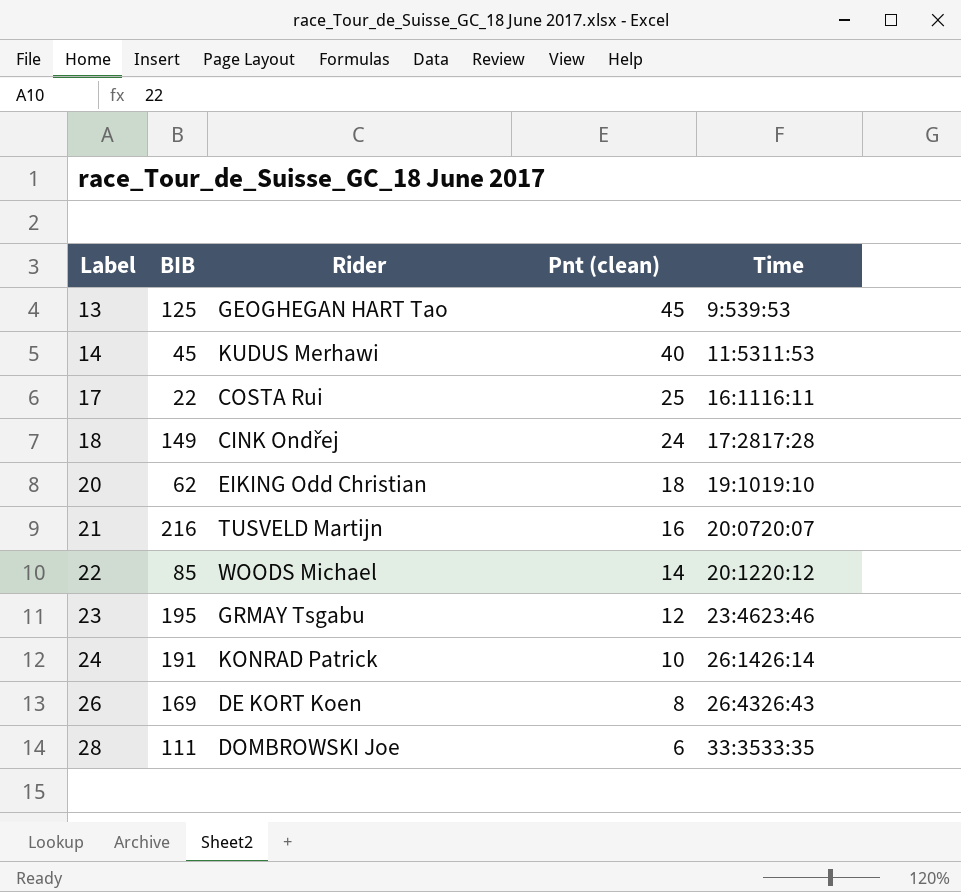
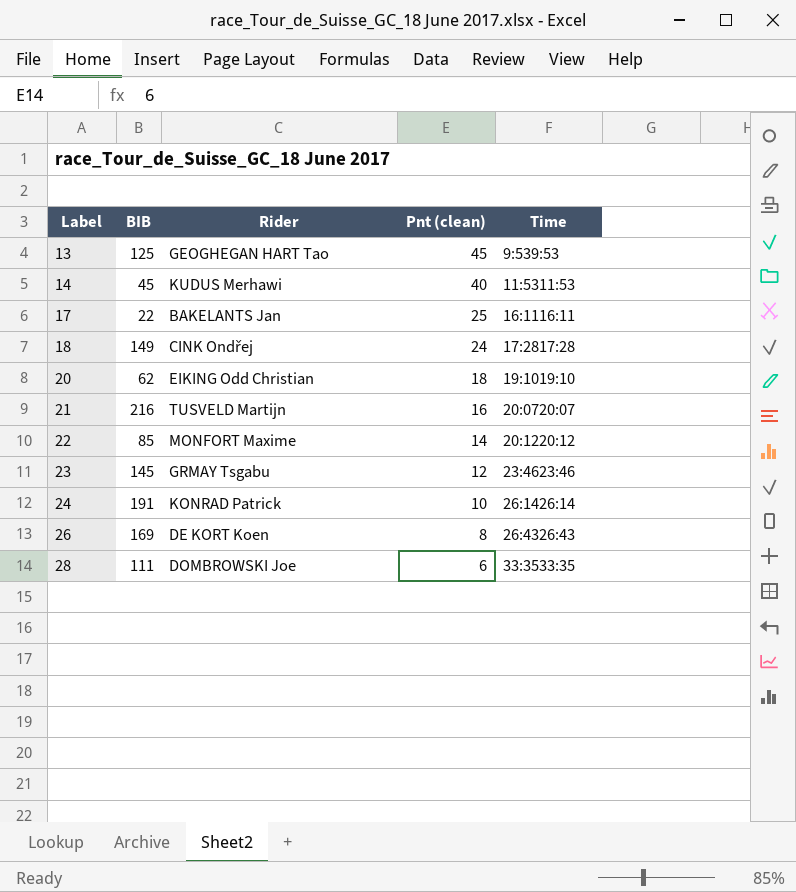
17 | Rider: COSTA Rui -> BAKELANTS Jan
22 | Rider: WOODS Michael -> MONFORT Maxime
23 | BIB: 195 -> 145

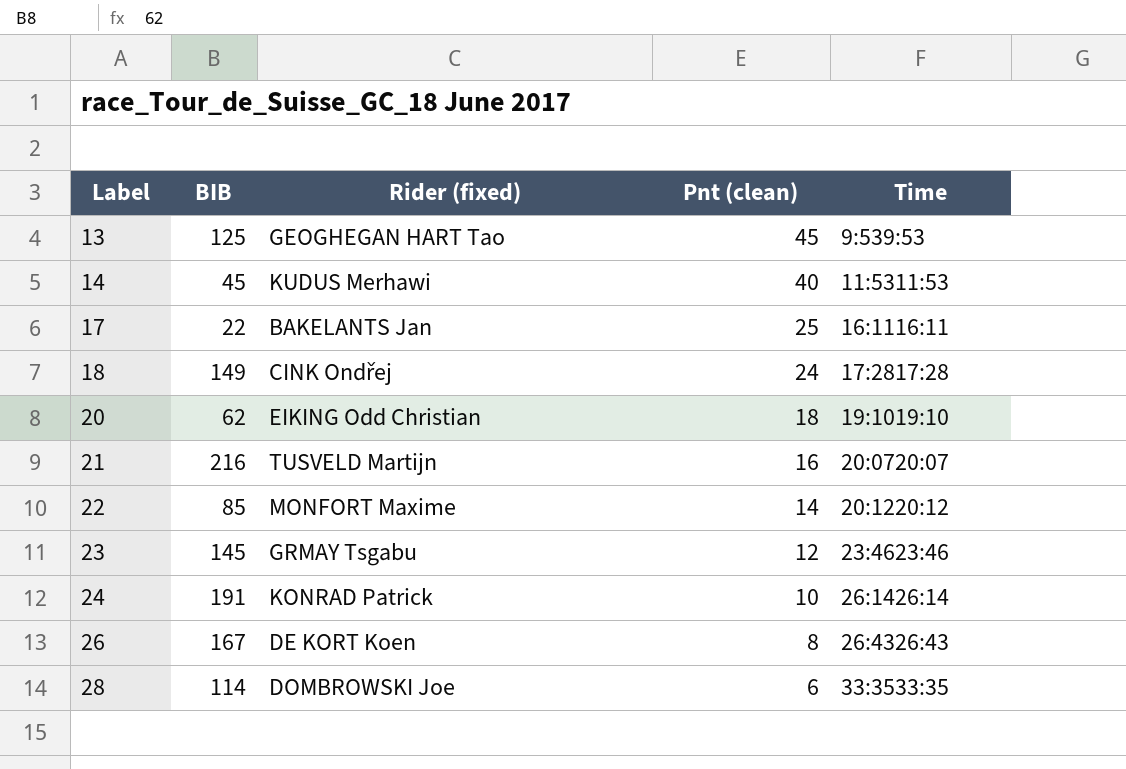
column name: Rider -> Rider (fixed)
26 | BIB: 169 -> 167
28 | BIB: 111 -> 114

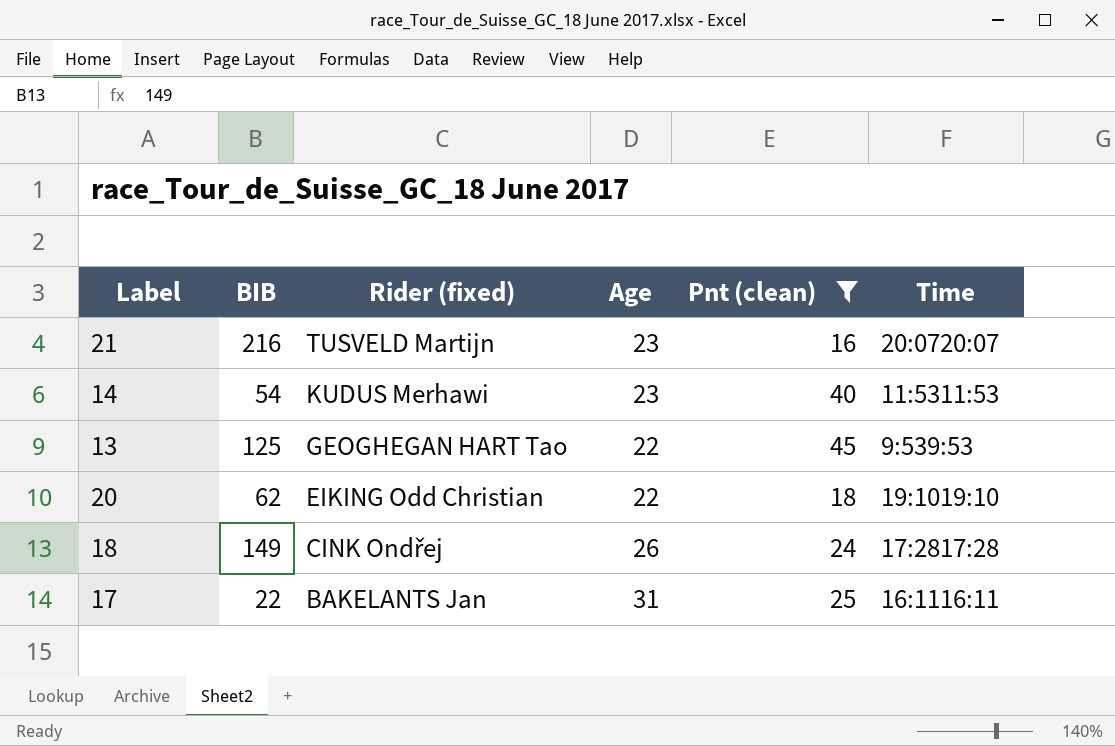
filter: none -> Pnt (clean) >= 16
row order: Label ascending -> Rider (fixed) descending
column Age | position: none -> 4
14 | BIB: 45 -> 54

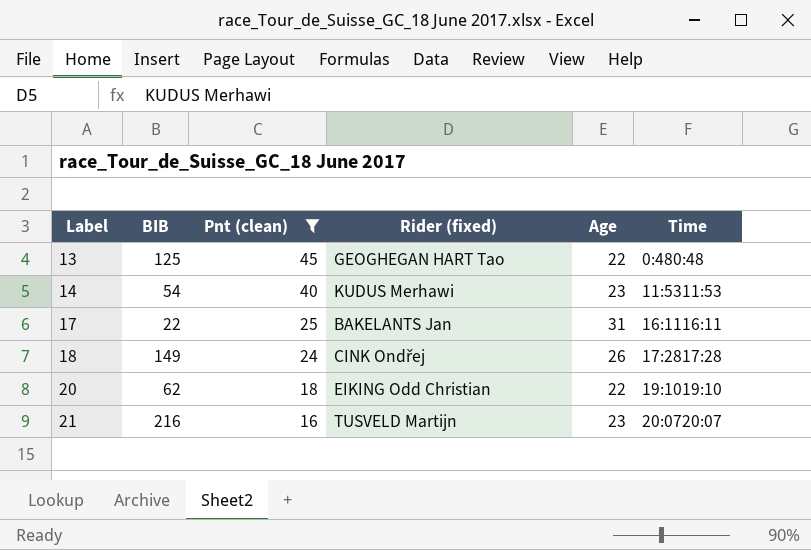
row order: Rider (fixed) descending -> Label ascending
column Pnt (clean) | position: 5 -> 3
13 | Time: 9:539:53 -> 0:480:48

